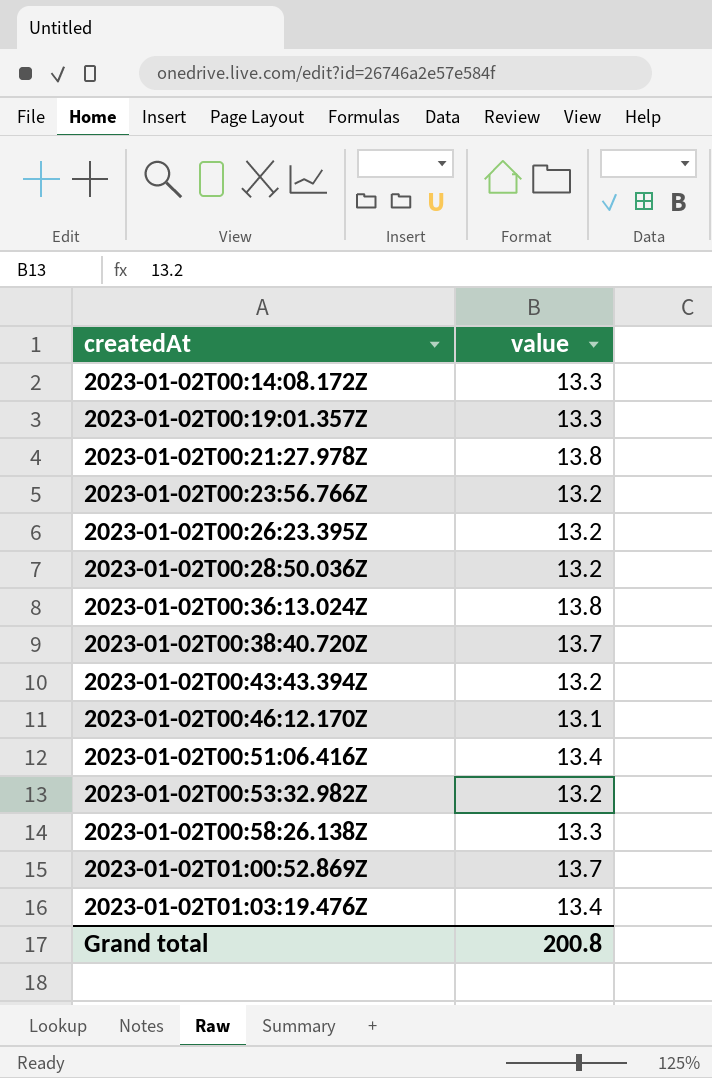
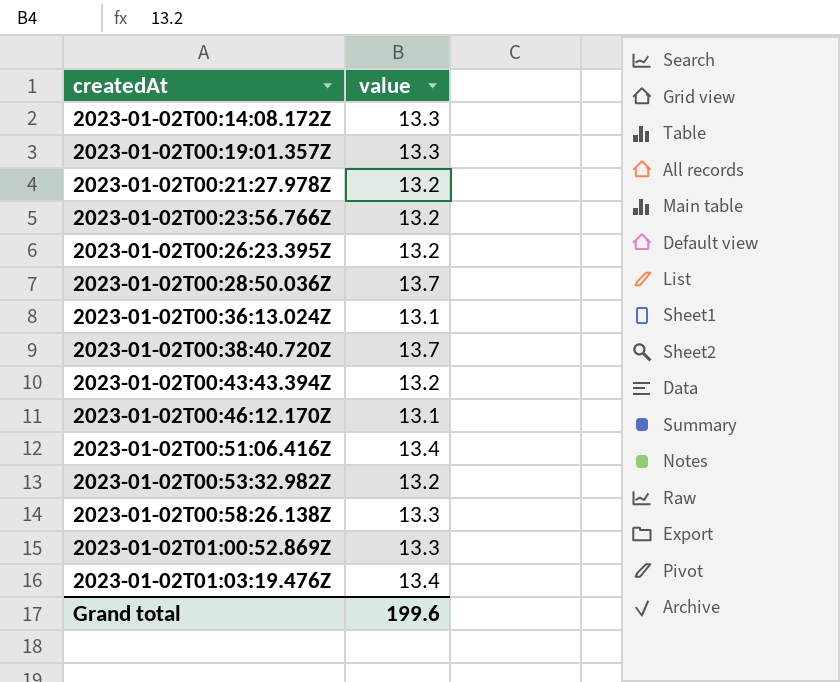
2023-01-02T00:21:27.978Z | value: 13.8 -> 13.2
2023-01-02T00:28:50.036Z | value: 13.2 -> 13.7
2023-01-02T00:36:13.024Z | value: 13.8 -> 13.1
2023-01-02T01:00:52.869Z | value: 13.7 -> 13.3
Grand total | value: 200.8 -> 199.6

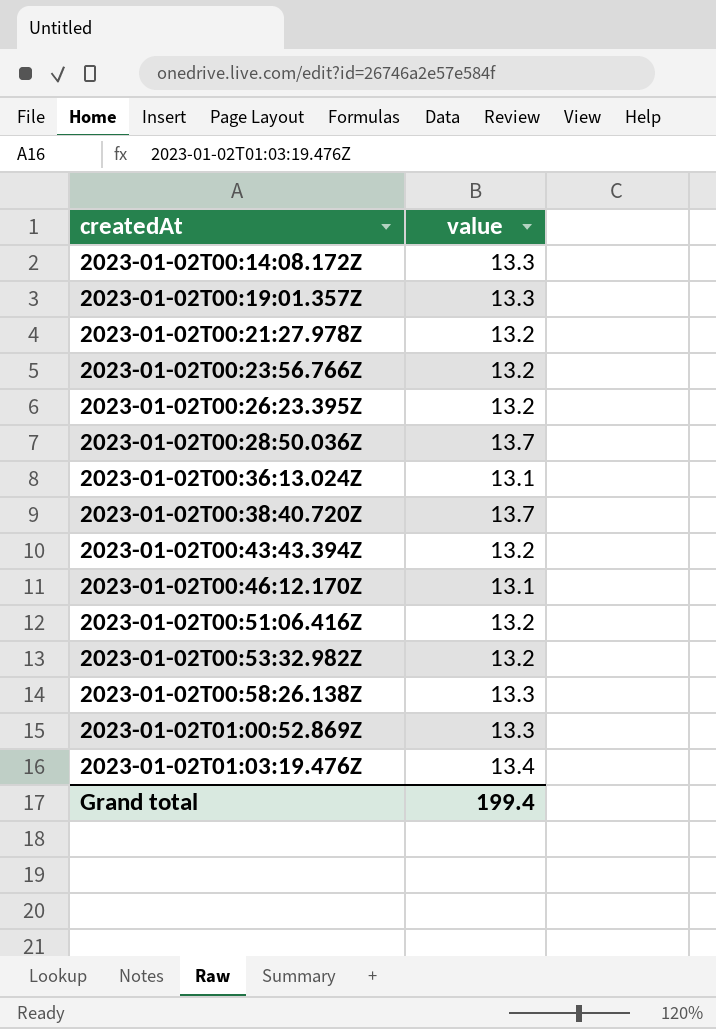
2023-01-02T00:51:06.416Z | value: 13.4 -> 13.2
Grand total | value: 199.6 -> 199.4

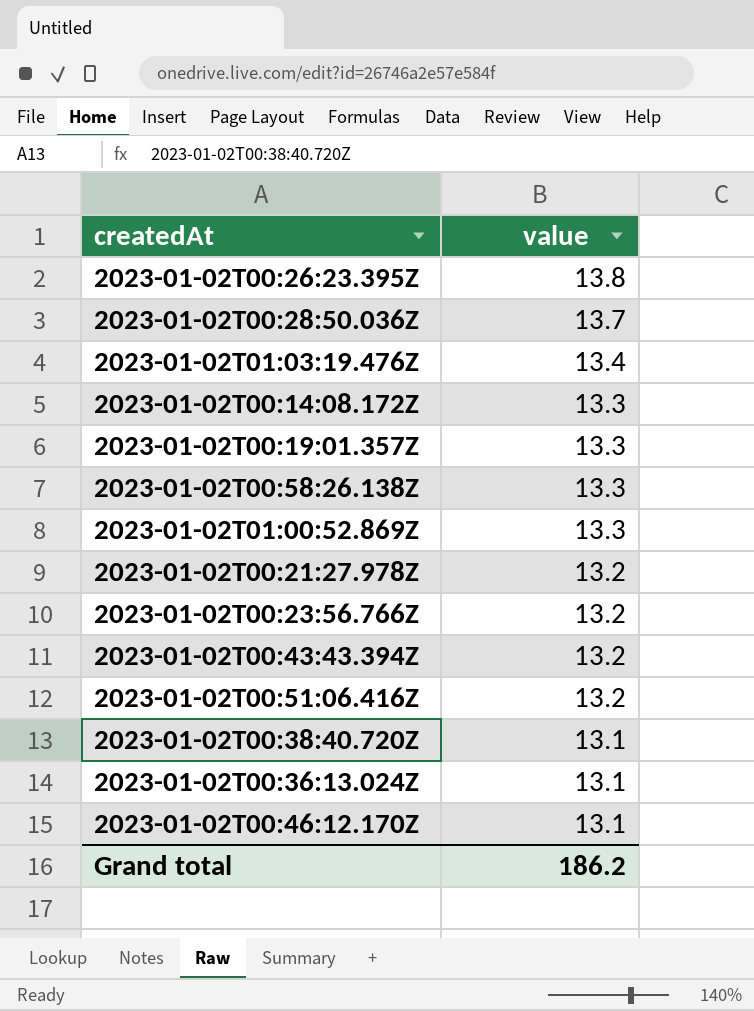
row order: createdAt ascending -> value descending
row 2023-01-02T00:53:32.982Z: 13.2 -> none
2023-01-02T00:26:23.395Z | value: 13.2 -> 13.8
2023-01-02T00:38:40.720Z | value: 13.7 -> 13.1
Grand total | value: 199.4 -> 186.2

